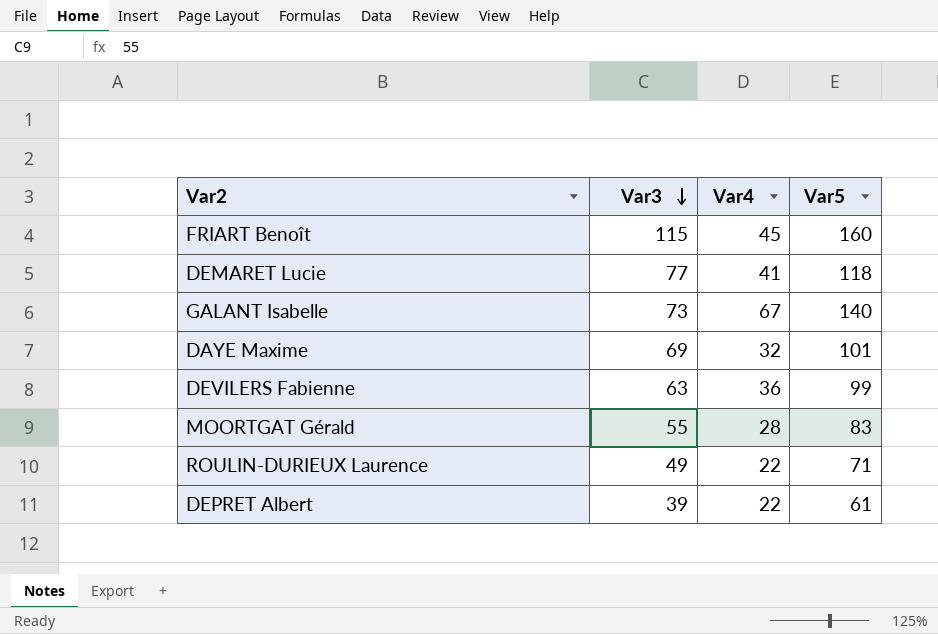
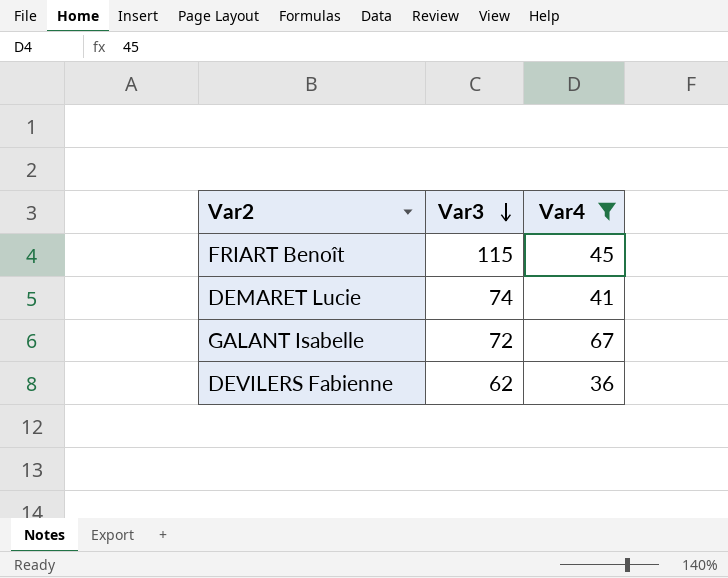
filter: none -> Var4 >= 36
column Var5 | formula: [Var3] + [Var4] -> none
DEMARET Lucie | Var3: 77 -> 74
GALANT Isabelle | Var3: 73 -> 72
DEVILERS Fabienne | Var3: 63 -> 62

